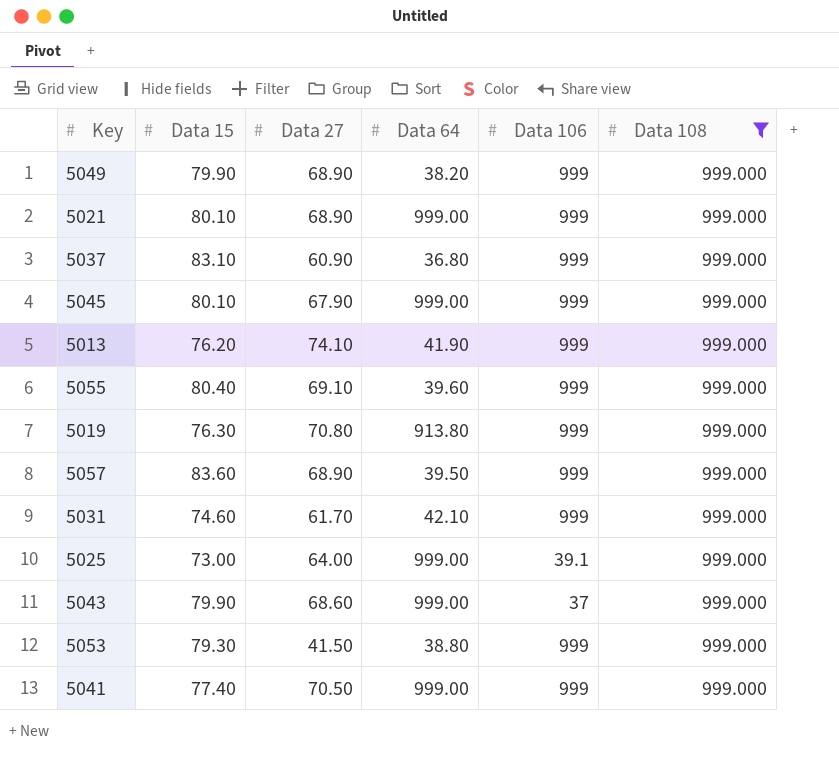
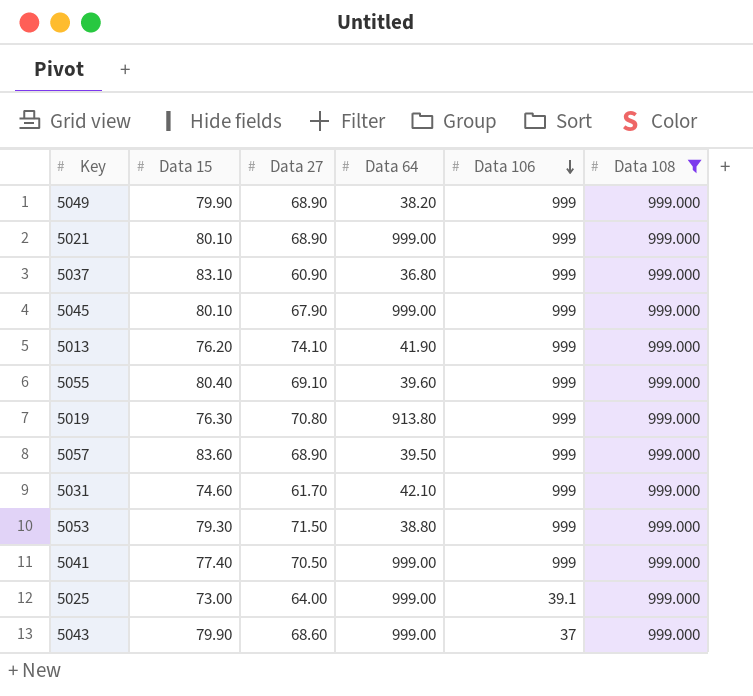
row order: none -> Data 106 descending
5053 | Data 27: 41.50 -> 71.50

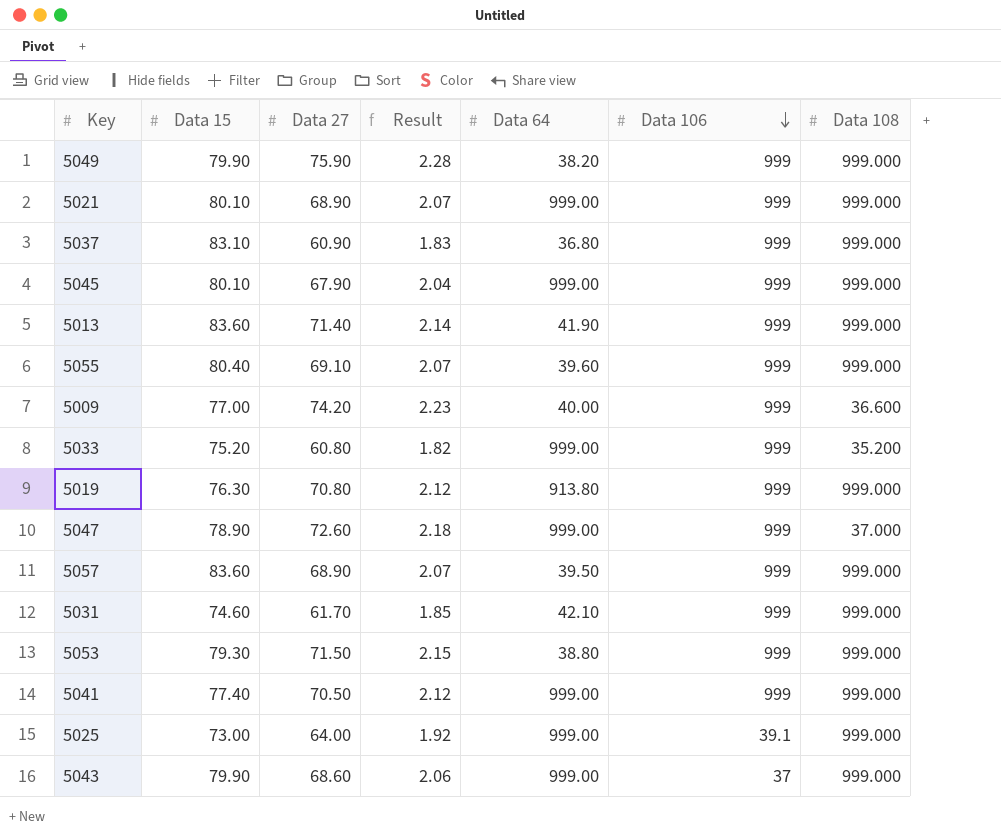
filter: Data 108 = 999.000 -> none
column Result | formula: none -> [Data 27] * 0.03
5049 | Data 27: 68.90 -> 75.90
5013 | Data 15: 76.20 -> 83.60
5013 | Data 27: 74.10 -> 71.40

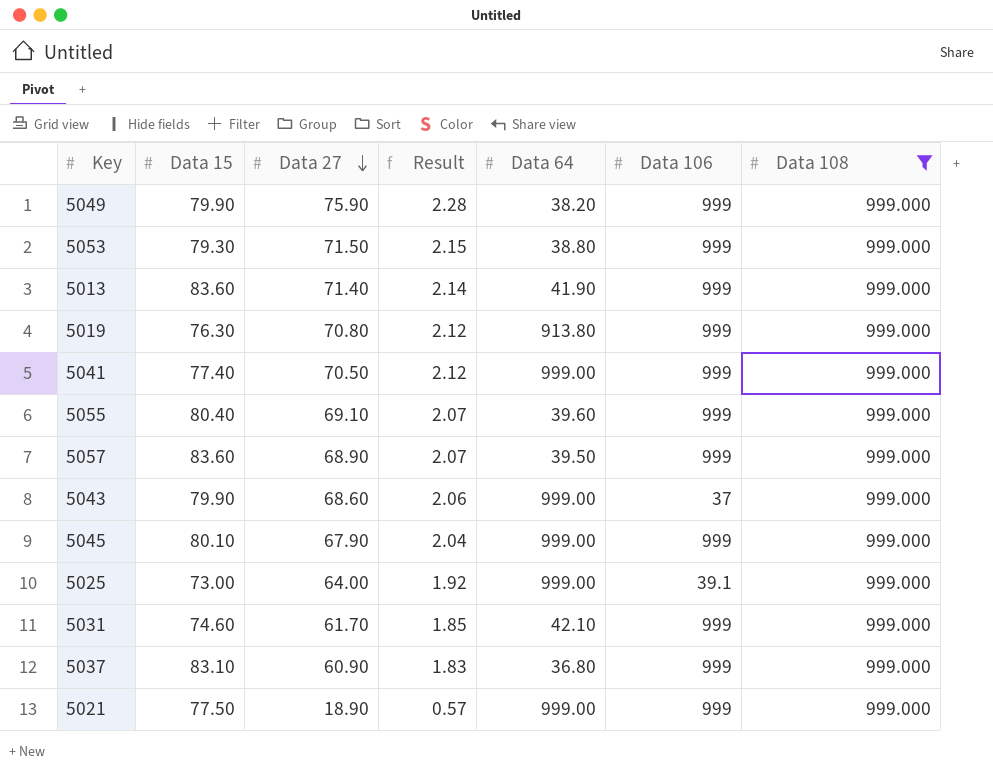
filter: none -> Data 108 = 999.000
row order: Data 106 descending -> Data 27 descending
5021 | Data 15: 80.10 -> 77.50
5021 | Data 27: 68.90 -> 18.90
5021 | Result: 2.07 -> 0.57

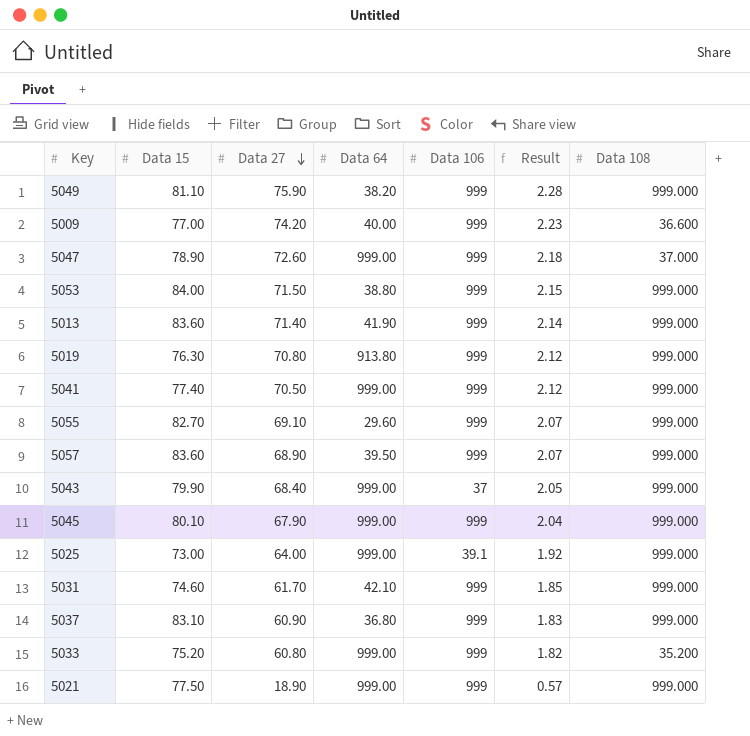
filter: Data 108 = 999.000 -> none
column Result | position: 4 -> 6
5049 | Data 15: 79.90 -> 81.10
5053 | Data 15: 79.30 -> 84.00
5055 | Data 15: 80.40 -> 82.70
5055 | Data 64: 39.60 -> 29.60
5043 | Data 27: 68.60 -> 68.40
5043 | Result: 2.06 -> 2.05

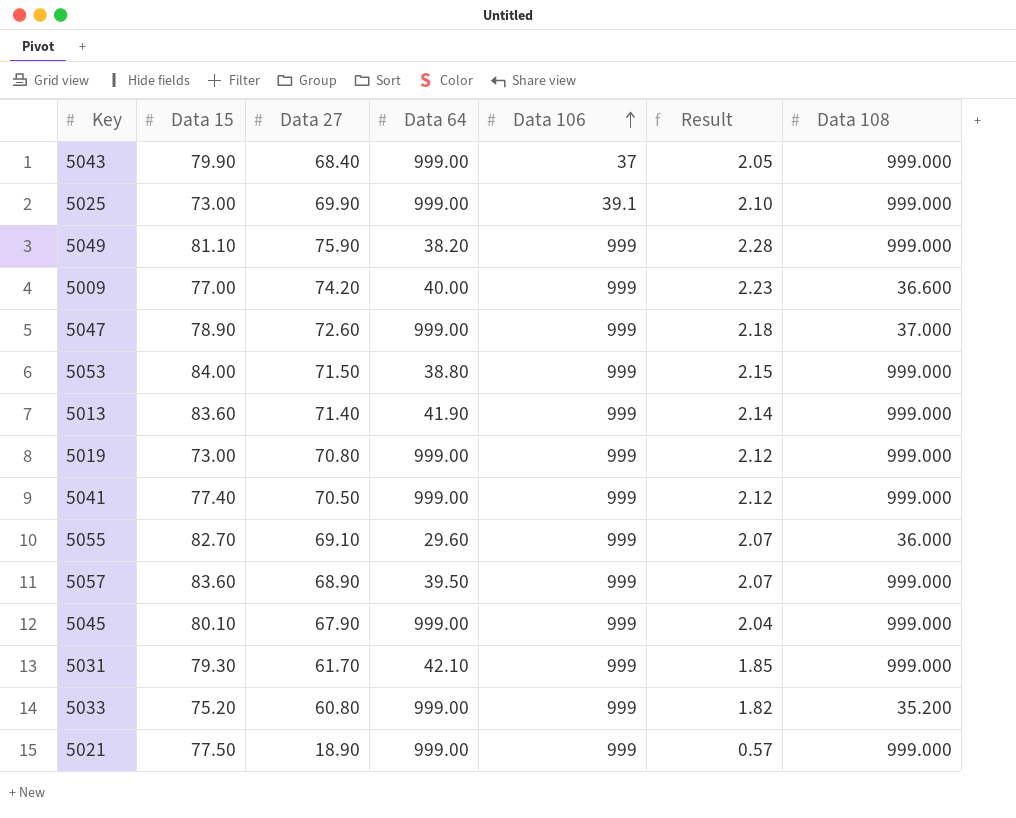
row order: Data 27 descending -> Data 106 ascending
row 5037: 83.10 | 60.90 | 36.80 | 999 | 1.83 | 999.000 -> none
5025 | Data 27: 64.00 -> 69.90
5025 | Result: 1.92 -> 2.10
5019 | Data 15: 76.30 -> 73.00
5019 | Data 64: 913.80 -> 999.00
5055 | Data 108: 999.000 -> 36.000
5031 | Data 15: 74.60 -> 79.30

